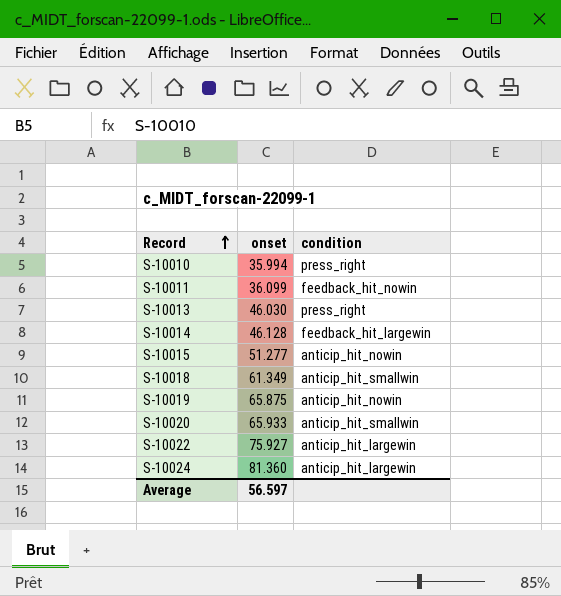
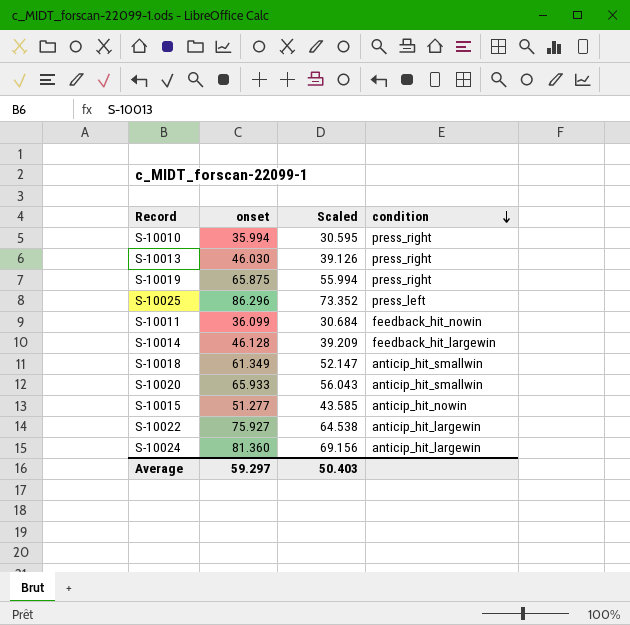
row order: Record ascending -> condition descending
column Scaled | formula: none -> [onset] * 0.85
S-10019 | condition: anticip_hit_nowin -> press_right
row S-10025: none -> 86.296 | 73.352 | press_left
Average | onset: 56.597 -> 59.297

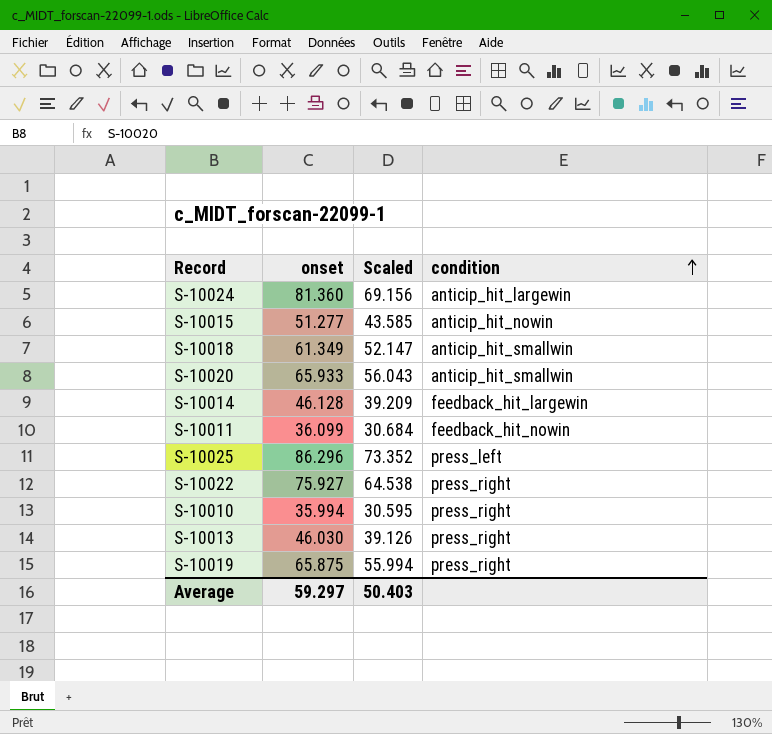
row order: condition descending -> condition ascending
S-10022 | condition: anticip_hit_largewin -> press_right

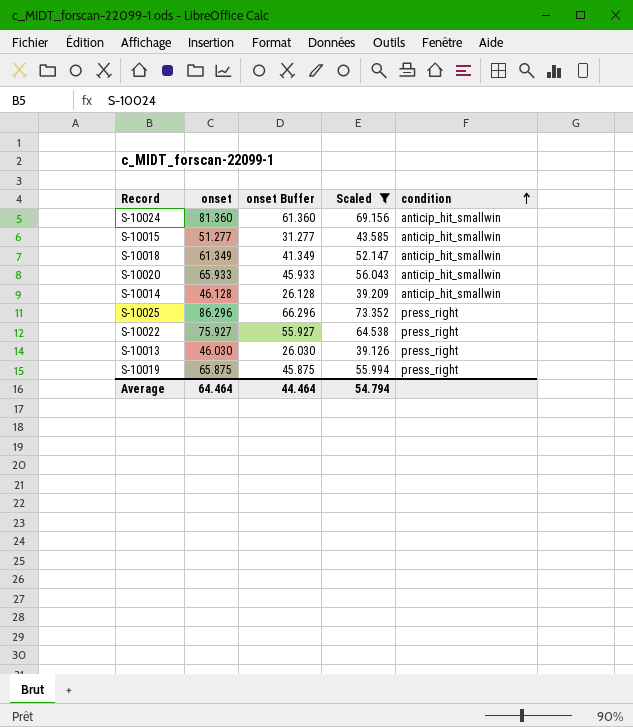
filter: none -> Scaled >= 39.126
column onset Buffer | formula: none -> [onset] - 20
S-10024 | condition: anticip_hit_largewin -> anticip_hit_smallwin
S-10015 | condition: anticip_hit_nowin -> anticip_hit_smallwin
S-10014 | condition: feedback_hit_largewin -> anticip_hit_smallwin
S-10025 | condition: press_left -> press_right
Average | onset: 59.297 -> 64.464
Average | Scaled: 50.403 -> 54.794

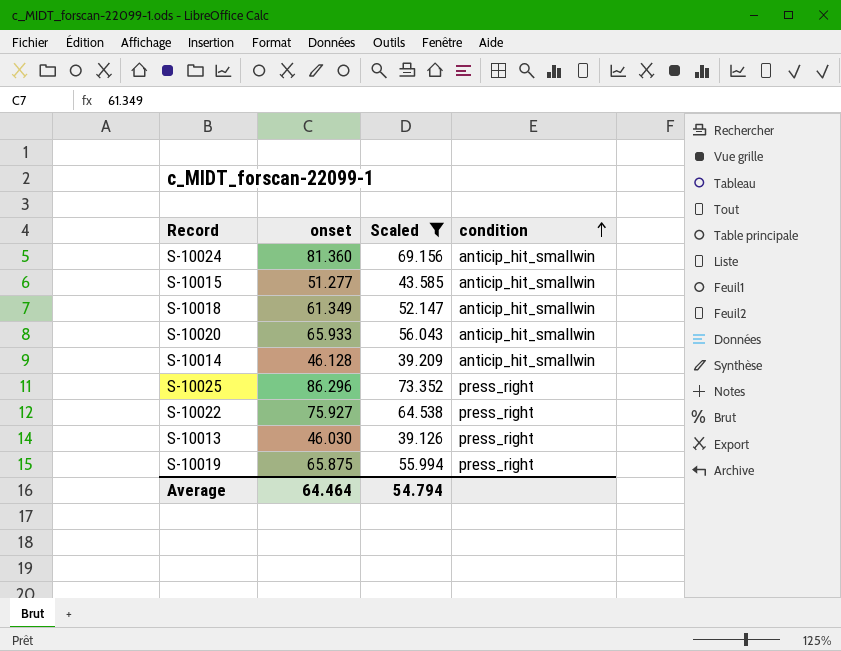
column onset Buffer | formula: [onset] - 20 -> none

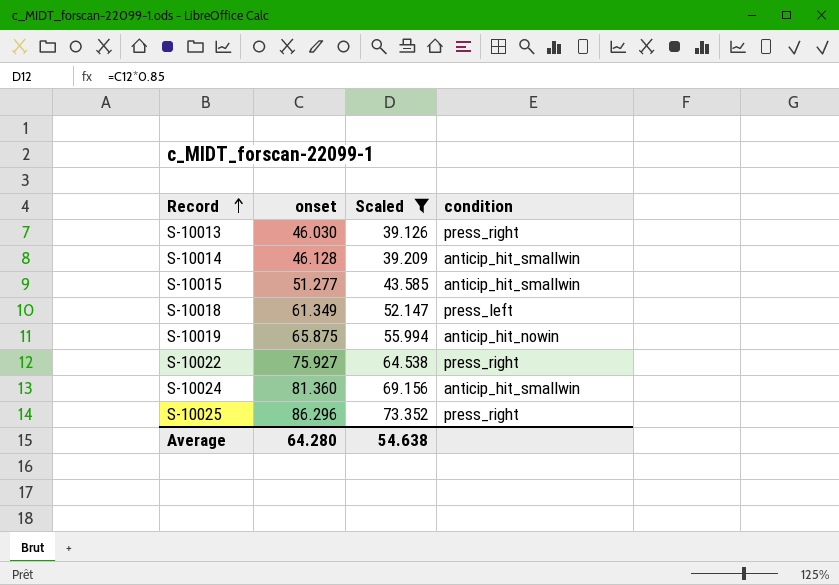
row order: condition ascending -> Record ascending
row S-10020: 65.933 | 56.043 | anticip_hit_smallwin -> none
S-10018 | condition: anticip_hit_smallwin -> press_left
S-10019 | condition: press_right -> anticip_hit_nowin
Average | onset: 64.464 -> 64.280
Average | Scaled: 54.794 -> 54.638

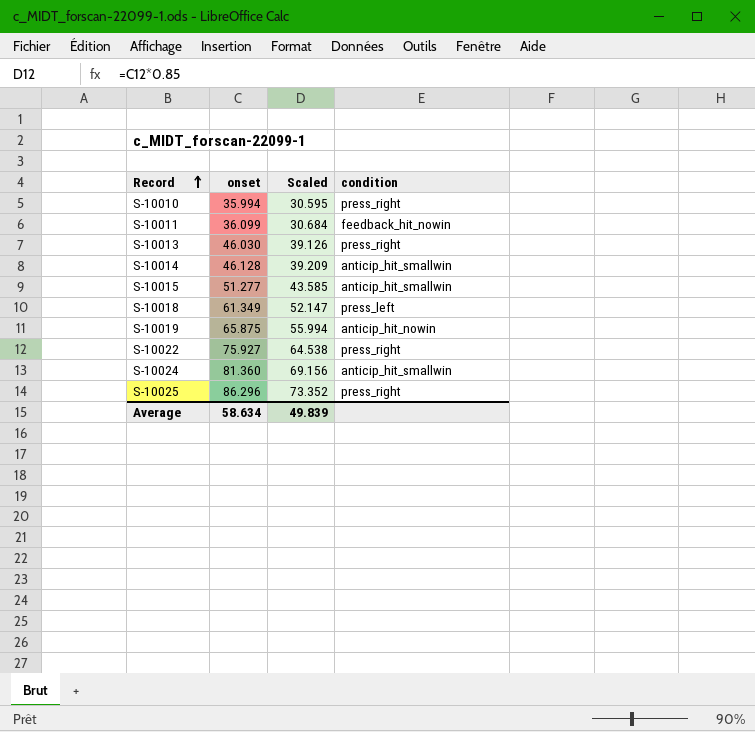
filter: Scaled >= 39.126 -> none
Average | onset: 64.280 -> 58.634
Average | Scaled: 54.638 -> 49.839

